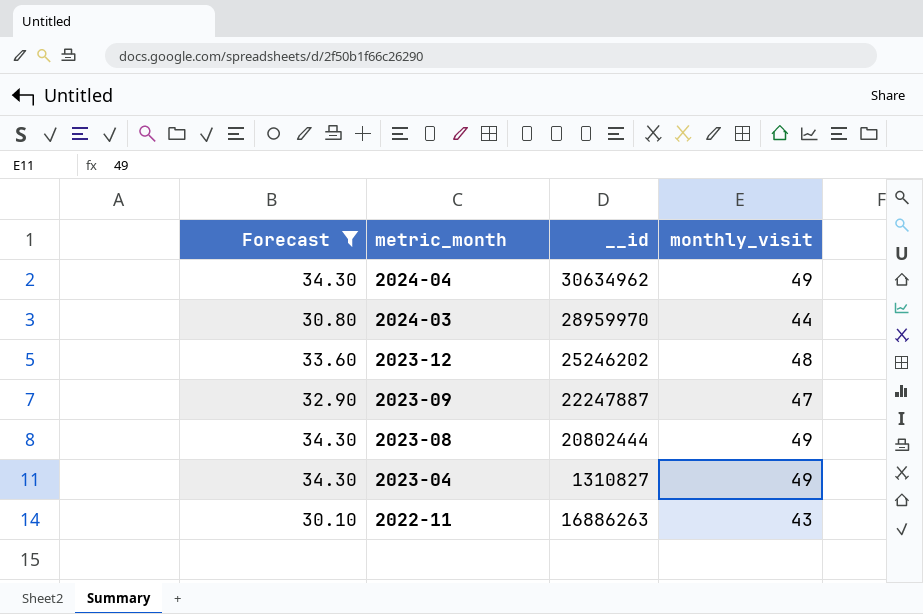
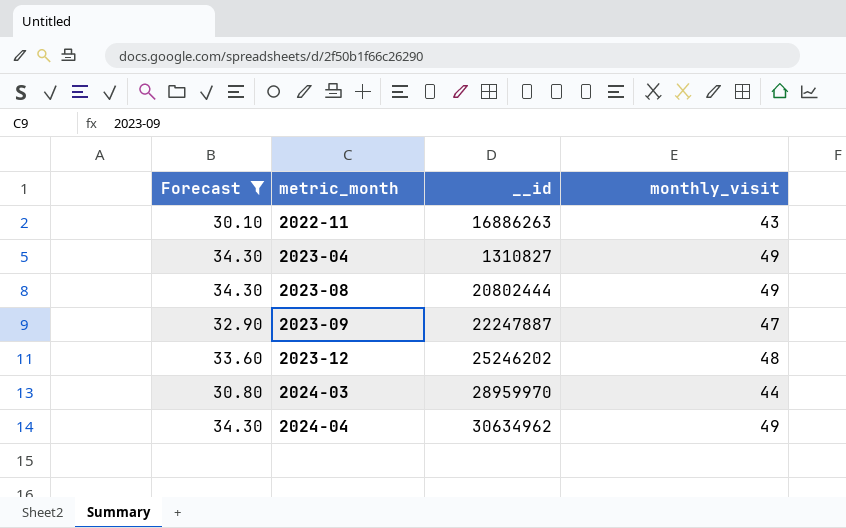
row order: metric_month descending -> metric_month ascending

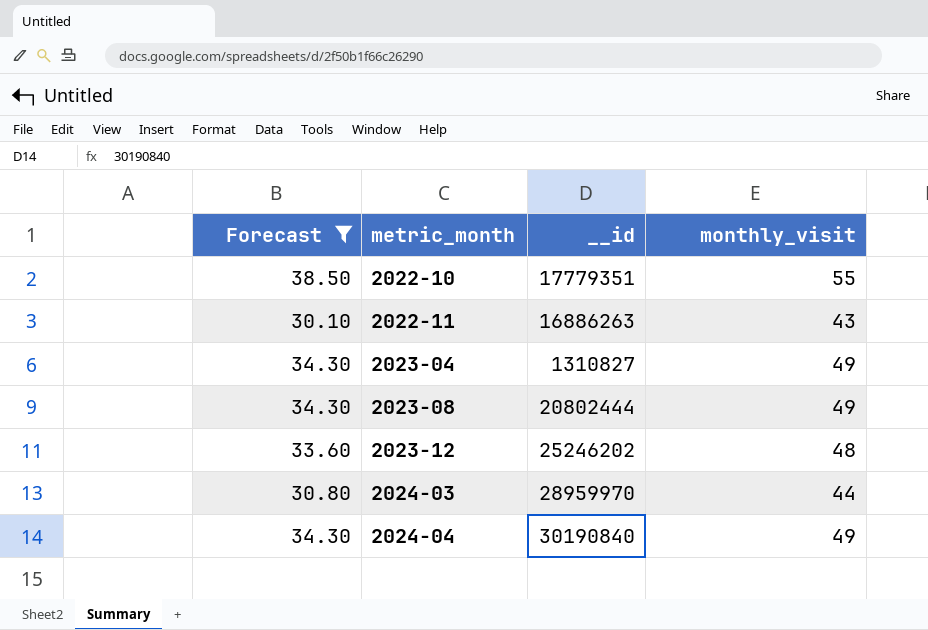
row 2023-09: 32.90 | 22247887 | 47 -> none
row 2022-10: none -> 38.50 | 17779351 | 55
2024-04 | __id: 30634962 -> 30190840

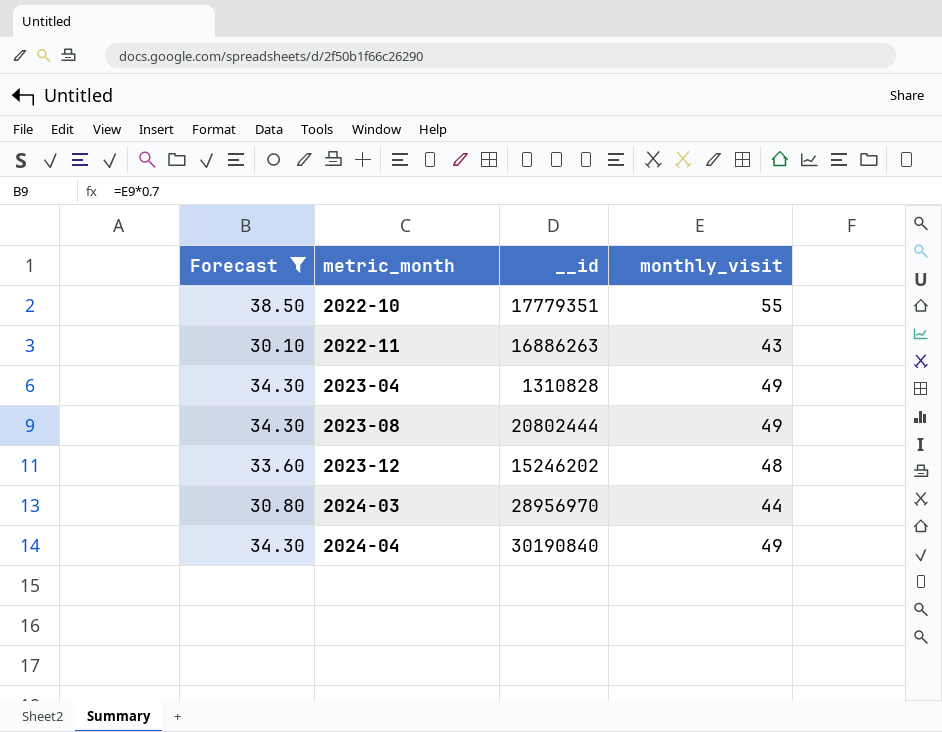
2023-04 | __id: 1310827 -> 1310828
2023-12 | __id: 25246202 -> 15246202
2024-03 | __id: 28959970 -> 28956970

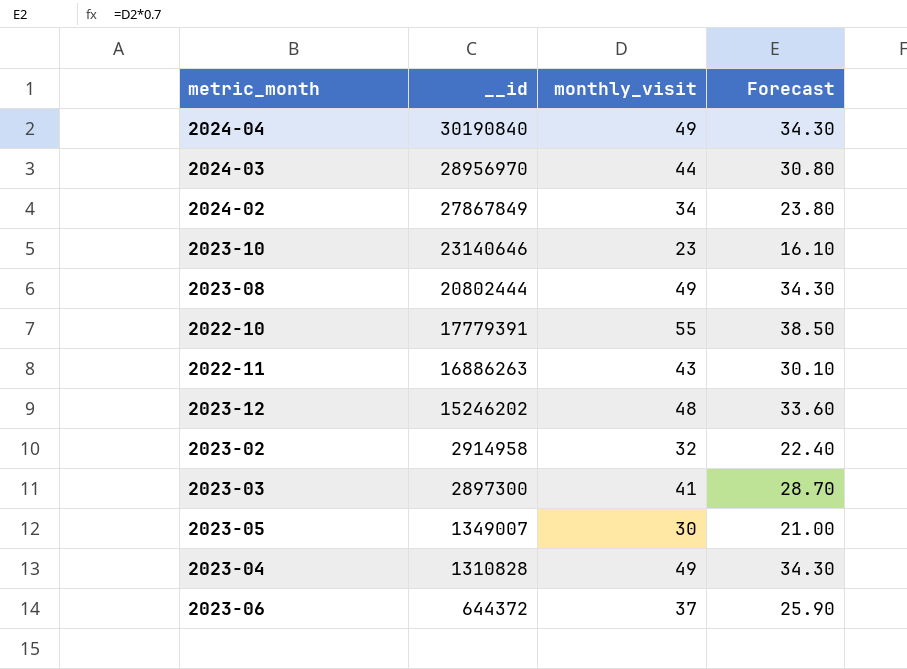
filter: Forecast >= 30.10 -> none
row order: metric_month ascending -> __id descending
column Forecast | position: 1 -> 4
2022-10 | __id: 17779351 -> 17779391

